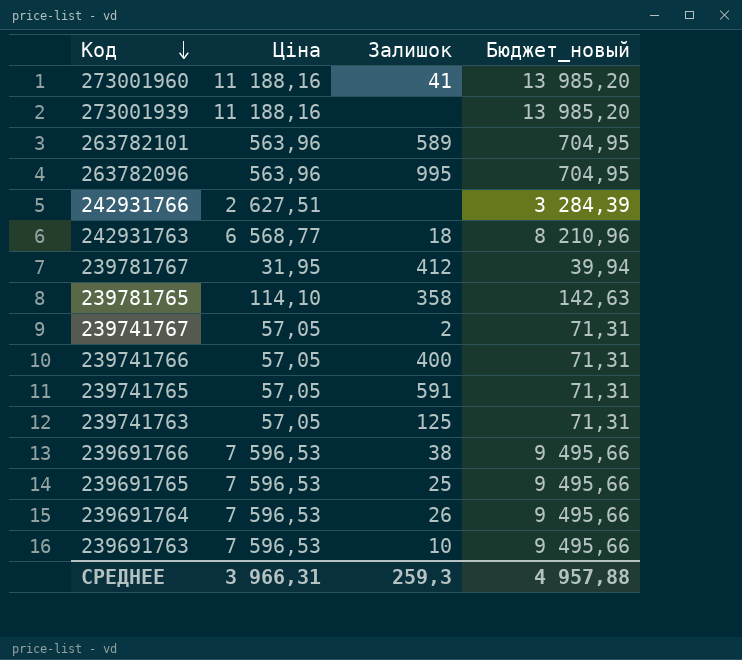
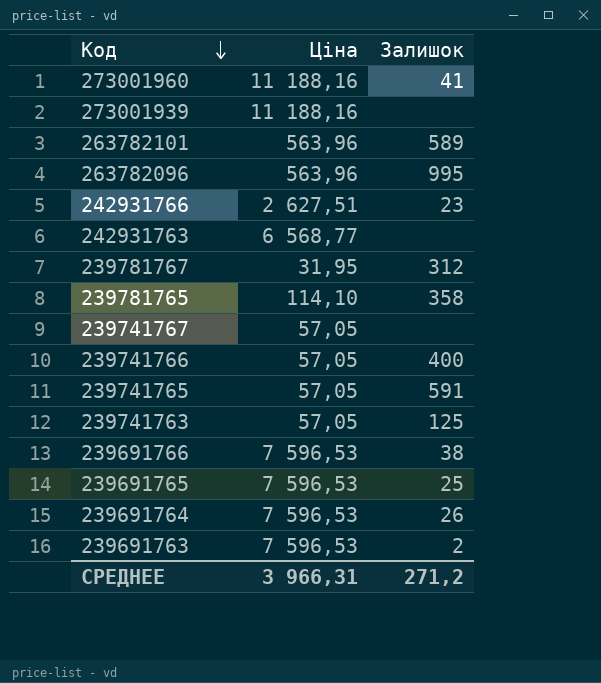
column Бюджет_новый | formula: [Ціна] * 1,25 -> none
242931766 | Залишок: none -> 23
242931763 | Залишок: 18 -> none
239781767 | Залишок: 412 -> 312
239741767 | Залишок: 2 -> none
239691763 | Залишок: 10 -> 2
СРЕДНЕЕ | Залишок: 259,3 -> 271,2

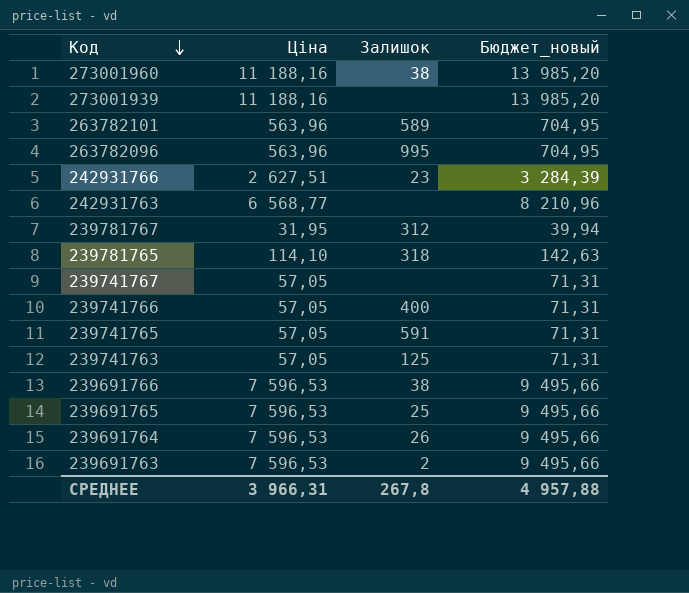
column Бюджет_новый | formula: none -> [Ціна] * 1,25
273001960 | Залишок: 41 -> 38
239781765 | Залишок: 358 -> 318
СРЕДНЕЕ | Залишок: 271,2 -> 267,8

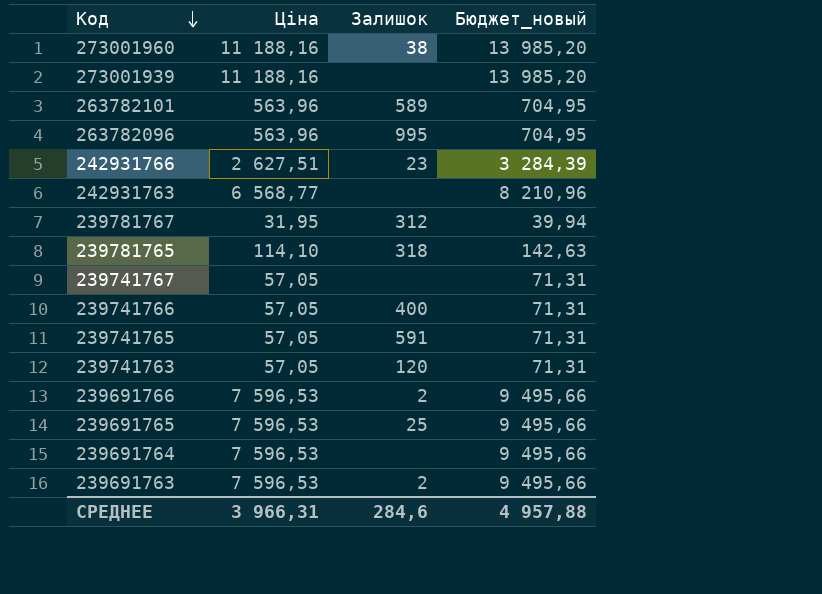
239741763 | Залишок: 125 -> 120
239691766 | Залишок: 38 -> 2
239691764 | Залишок: 26 -> none
СРЕДНЕЕ | Залишок: 267,8 -> 284,6

